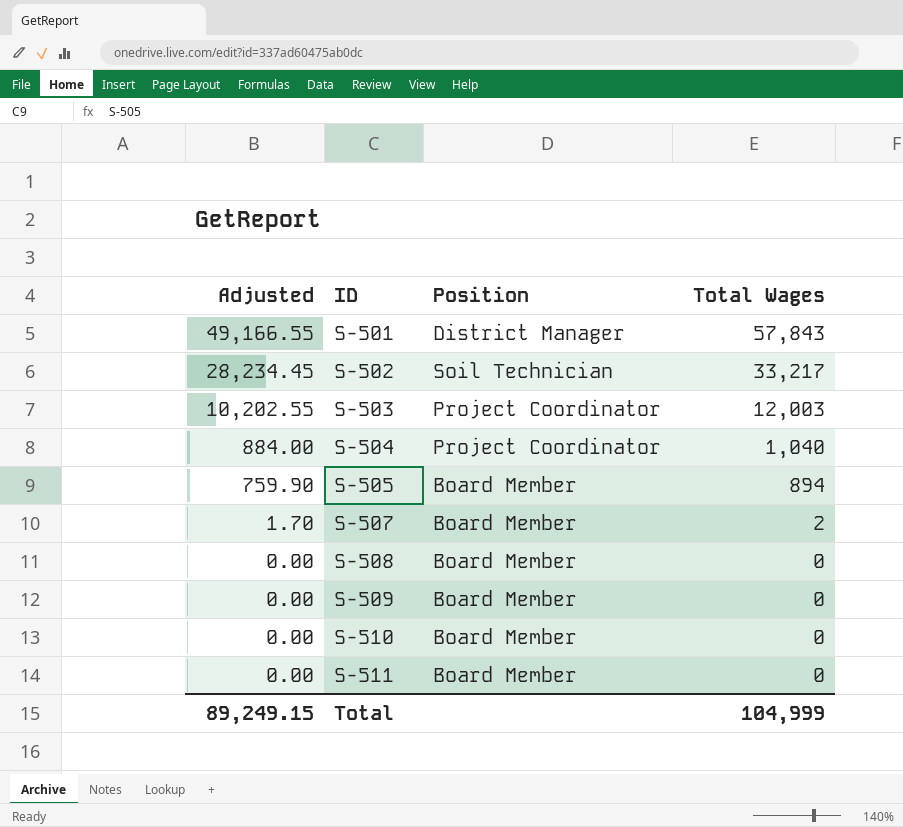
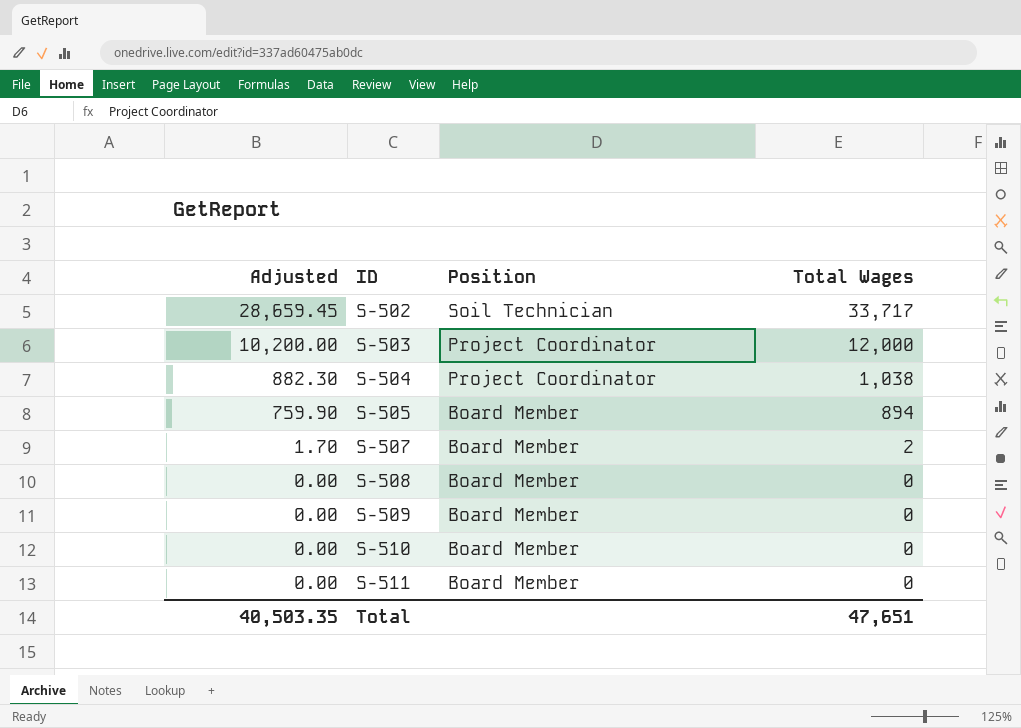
row S-501: 49,166.55 | District Manager | 57,843 -> none
S-502 | Adjusted: 28,234.45 -> 28,659.45
S-502 | Total Wages: 33,217 -> 33,717
S-503 | Adjusted: 10,202.55 -> 10,200.00
S-503 | Total Wages: 12,003 -> 12,000
S-504 | Adjusted: 884.00 -> 882.30
S-504 | Total Wages: 1,040 -> 1,038
Total | Adjusted: 89,249.15 -> 40,503.35
Total | Total Wages: 104,999 -> 47,651

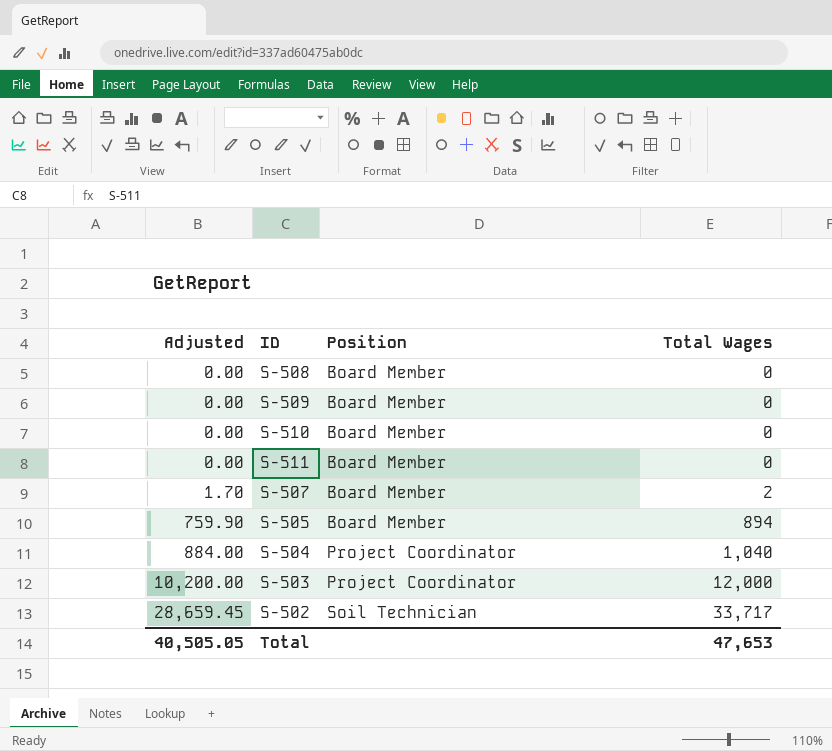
row order: Adjusted descending -> Adjusted ascending
S-504 | Adjusted: 882.30 -> 884.00
S-504 | Total Wages: 1,038 -> 1,040
Total | Adjusted: 40,503.35 -> 40,505.05
Total | Total Wages: 47,651 -> 47,653

